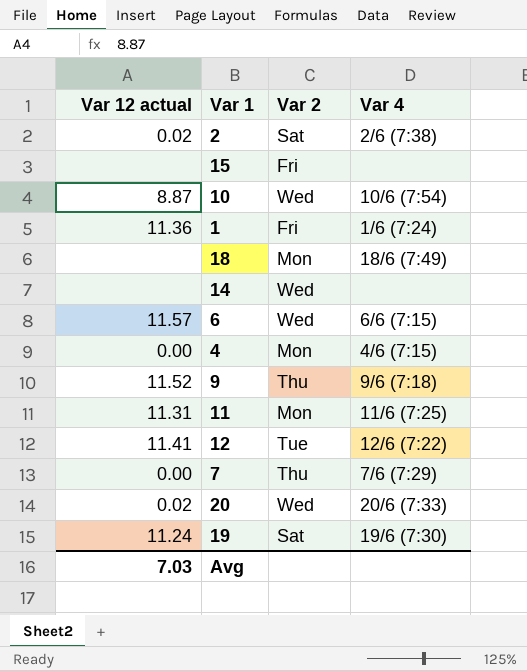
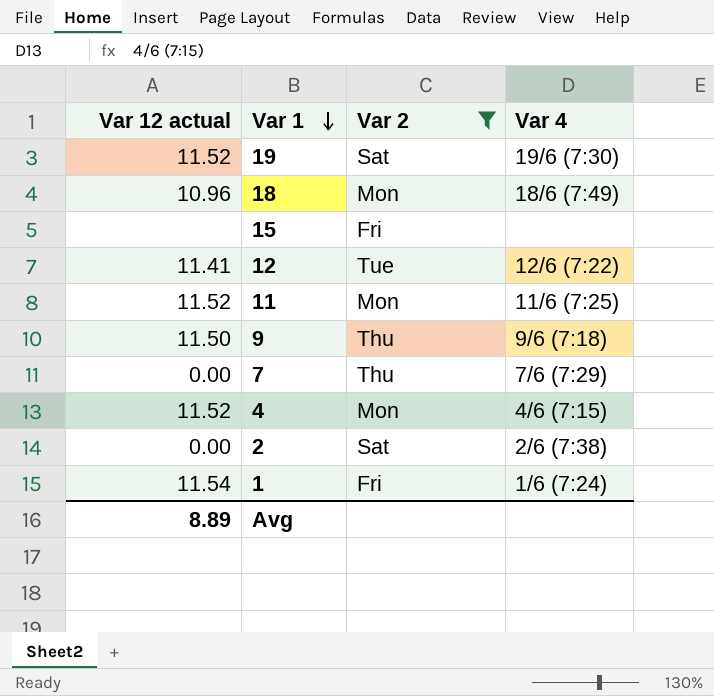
filter: none -> Var 2 != Wed
row order: none -> Var 1 descending
19 | Var 12 actual: 11.24 -> 11.52
18 | Var 12 actual: none -> 10.96
11 | Var 12 actual: 11.31 -> 11.52
9 | Var 12 actual: 11.52 -> 11.50
4 | Var 12 actual: 0.00 -> 11.52
2 | Var 12 actual: 0.02 -> 0.00
1 | Var 12 actual: 11.36 -> 11.54
Avg | Var 12 actual: 7.03 -> 8.89

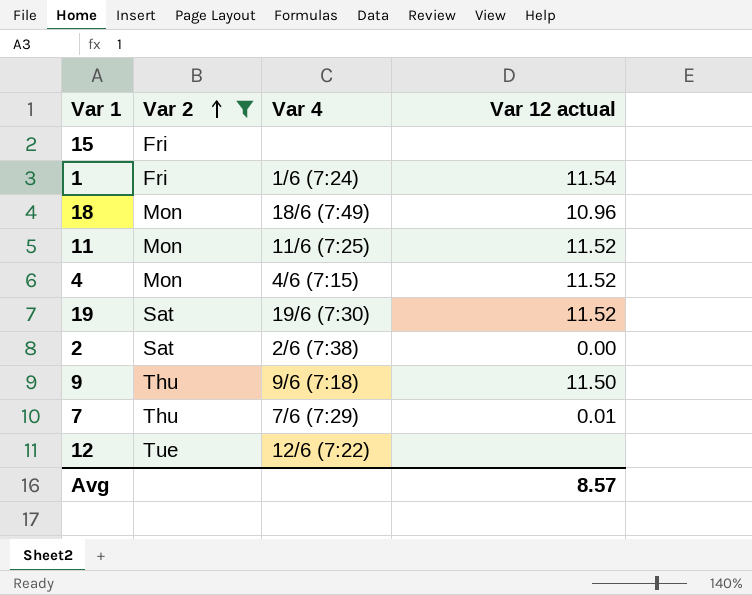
row order: Var 1 descending -> Var 2 ascending
column Var 12 actual | position: 1 -> 4
7 | Var 12 actual: 0.00 -> 0.01
12 | Var 12 actual: 11.41 -> none
Avg | Var 12 actual: 8.89 -> 8.57

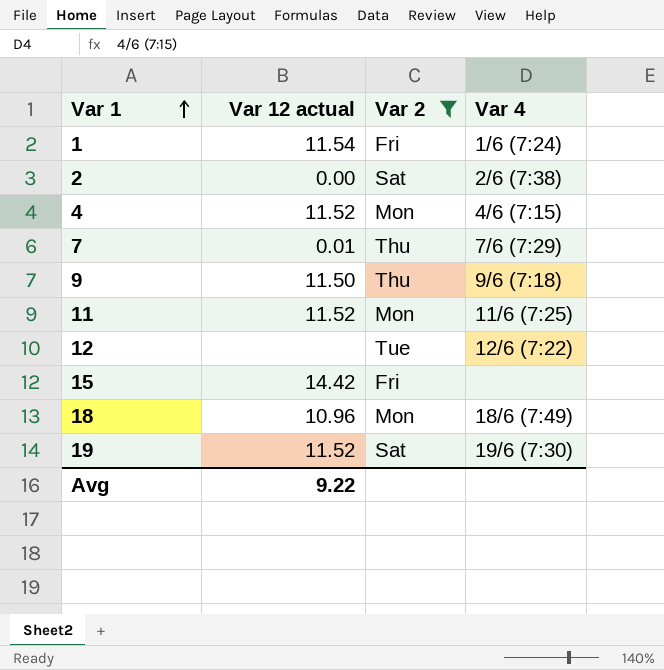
row order: Var 2 ascending -> Var 1 ascending
column Var 12 actual | position: 4 -> 2
15 | Var 12 actual: none -> 14.42
Avg | Var 12 actual: 8.57 -> 9.22

